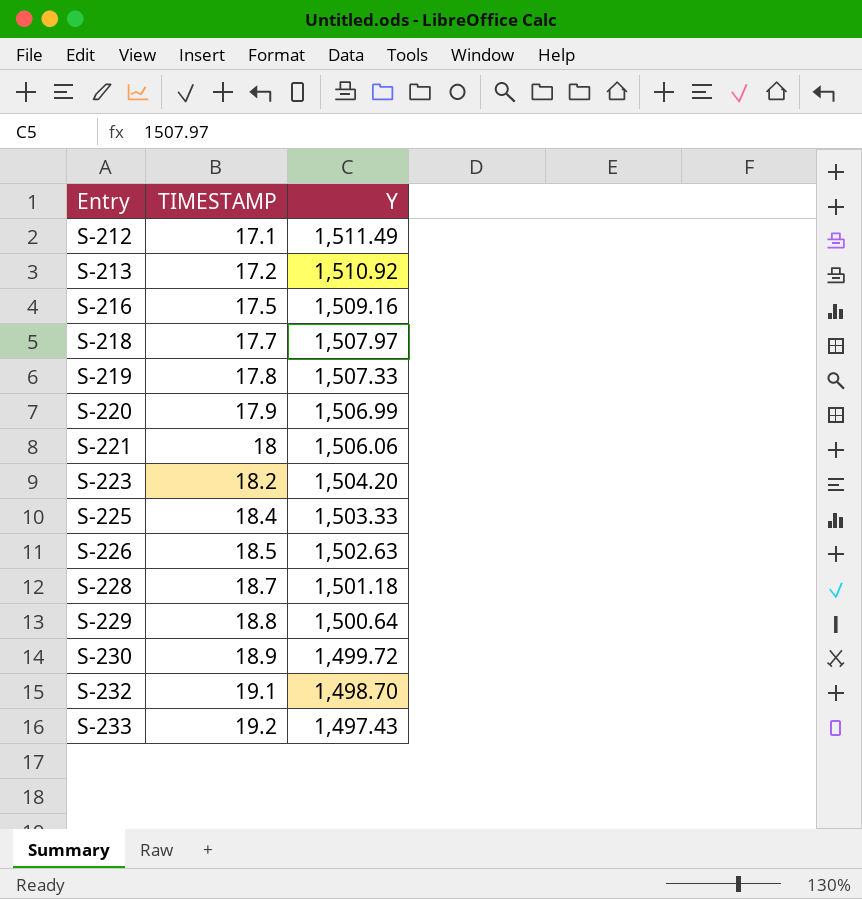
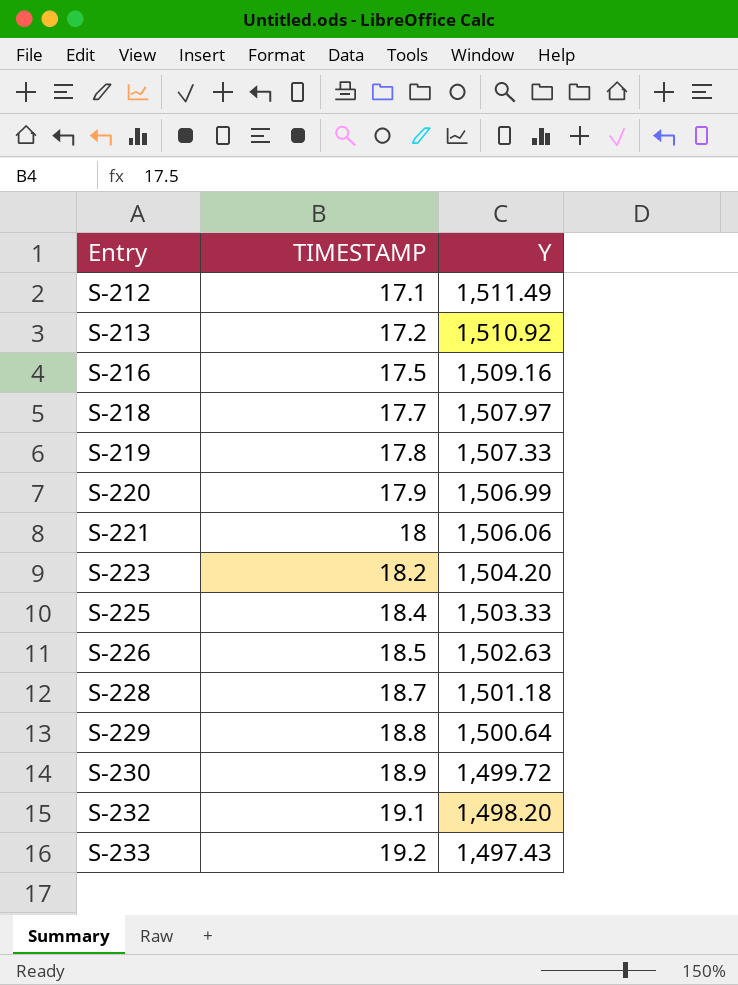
S-232 | Y: 1,498.70 -> 1,498.20

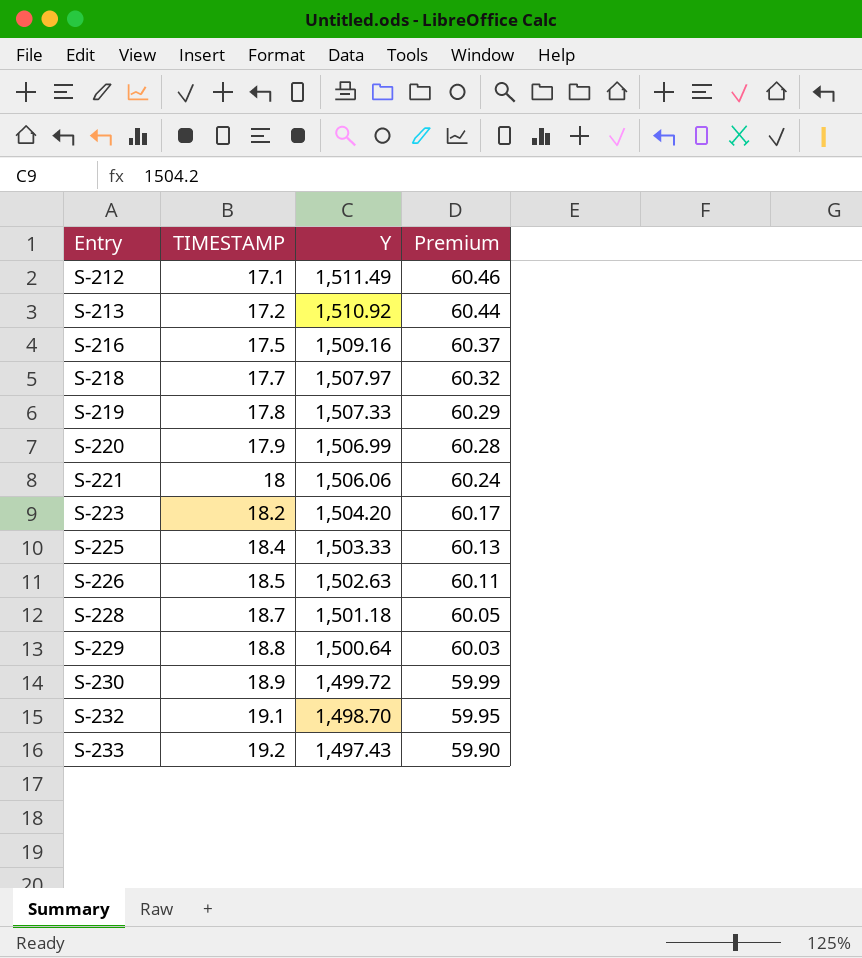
column Premium | formula: none -> [Y] * 0.04
S-232 | Y: 1,498.20 -> 1,498.70

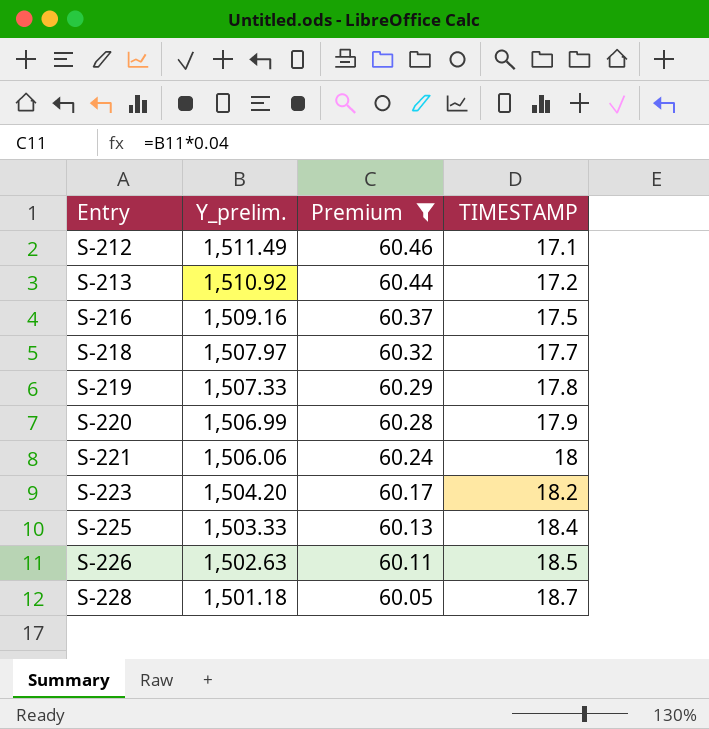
filter: none -> Premium >= 60.05
column name: Y -> Y_prelim.
column TIMESTAMP | position: 2 -> 4

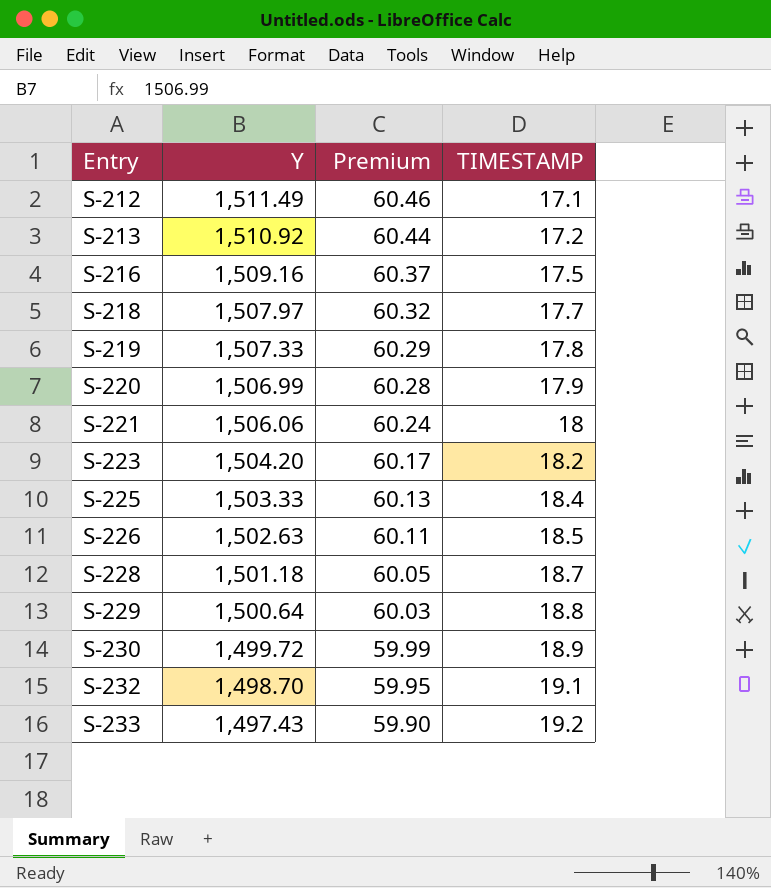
filter: Premium >= 60.05 -> none
column name: Y_prelim. -> Y

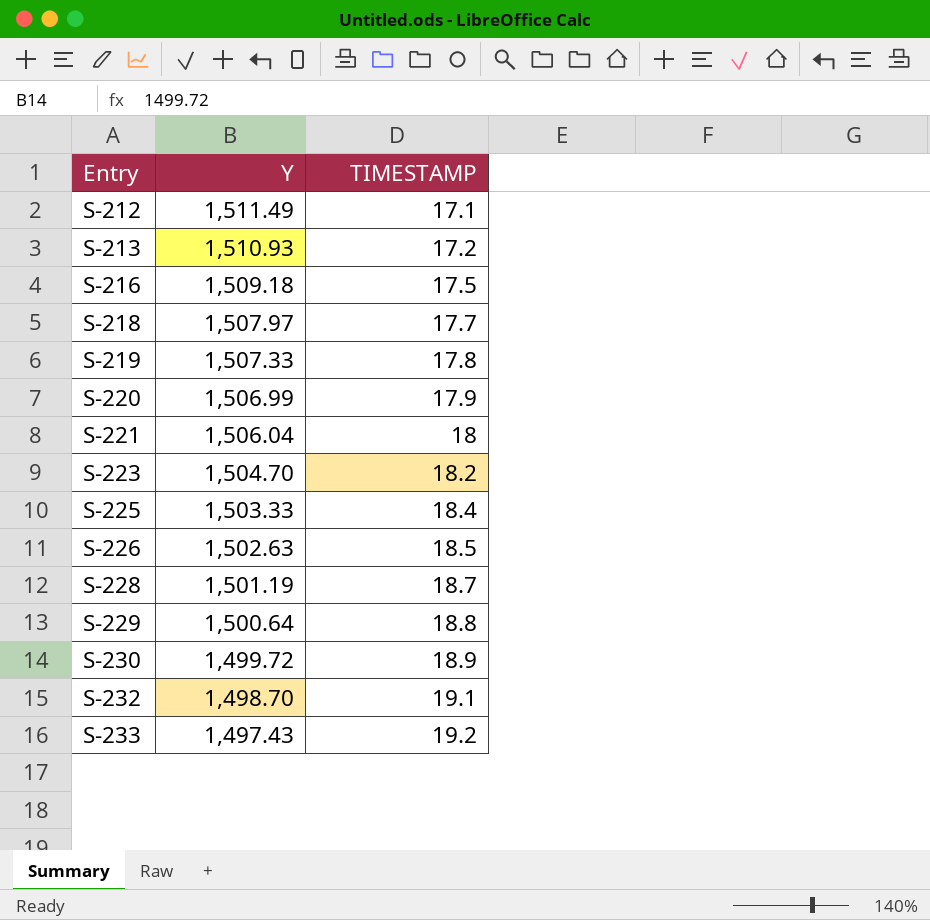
column Premium | formula: [Y] * 0.04 -> none
S-213 | Y: 1,510.92 -> 1,510.93
S-216 | Y: 1,509.16 -> 1,509.18
S-221 | Y: 1,506.06 -> 1,506.04
S-223 | Y: 1,504.20 -> 1,504.70
S-228 | Y: 1,501.18 -> 1,501.19

